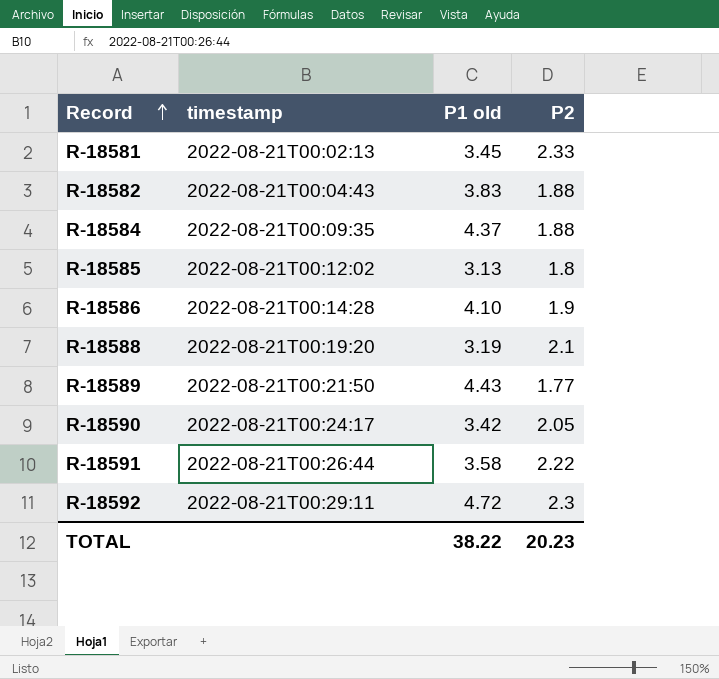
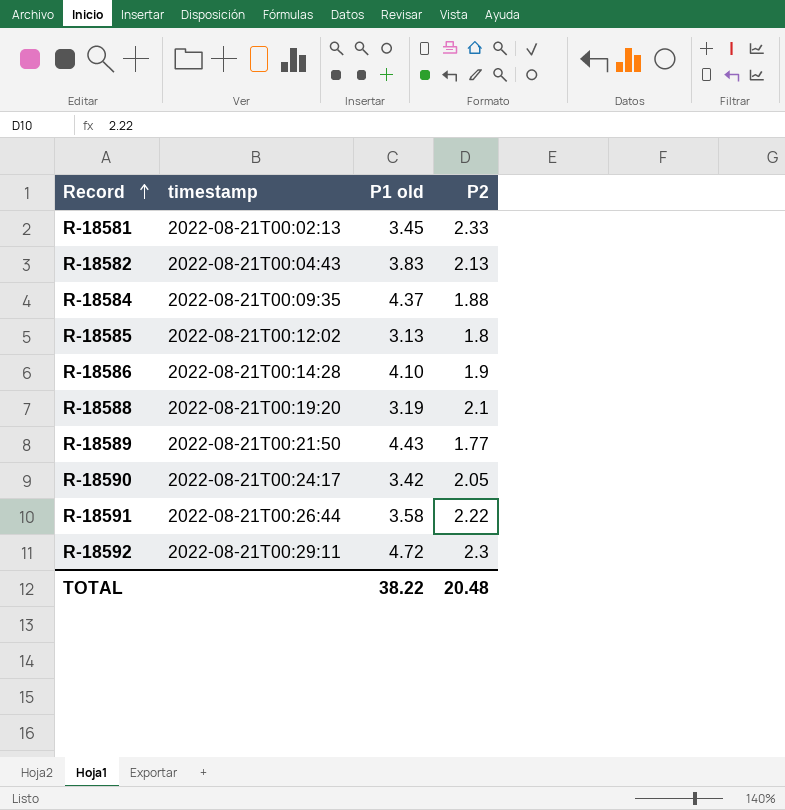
R-18582 | P2: 1.88 -> 2.13
TOTAL | P2: 20.23 -> 20.48

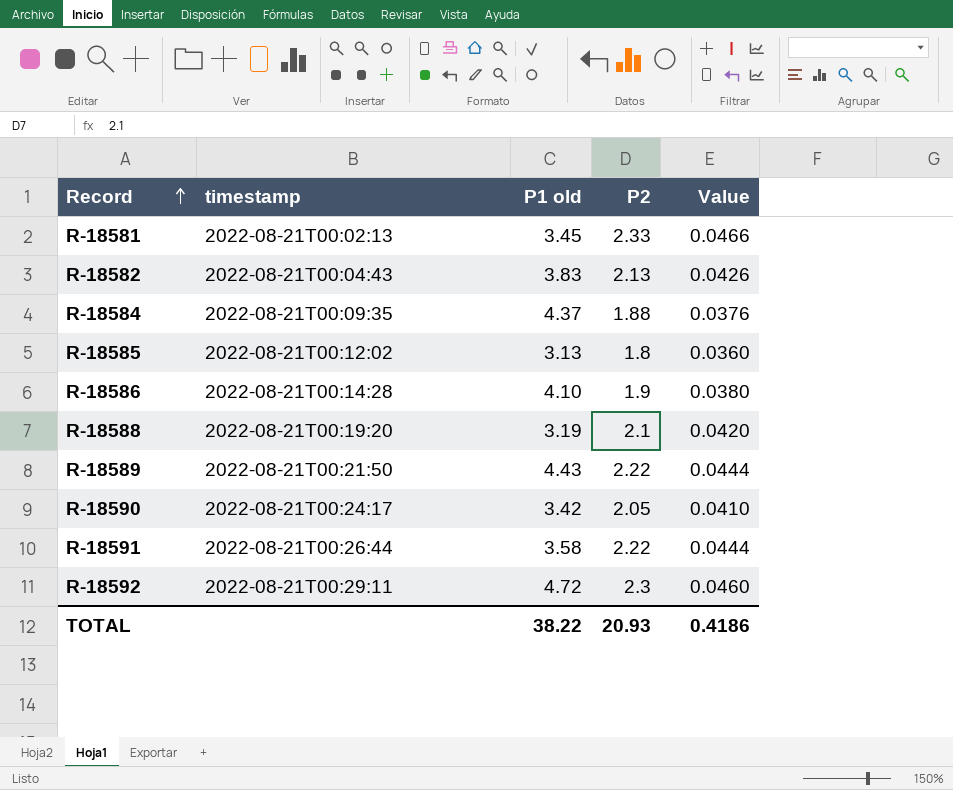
column Value | formula: none -> [P2] * 0.02
R-18589 | P2: 1.77 -> 2.22
TOTAL | P2: 20.48 -> 20.93

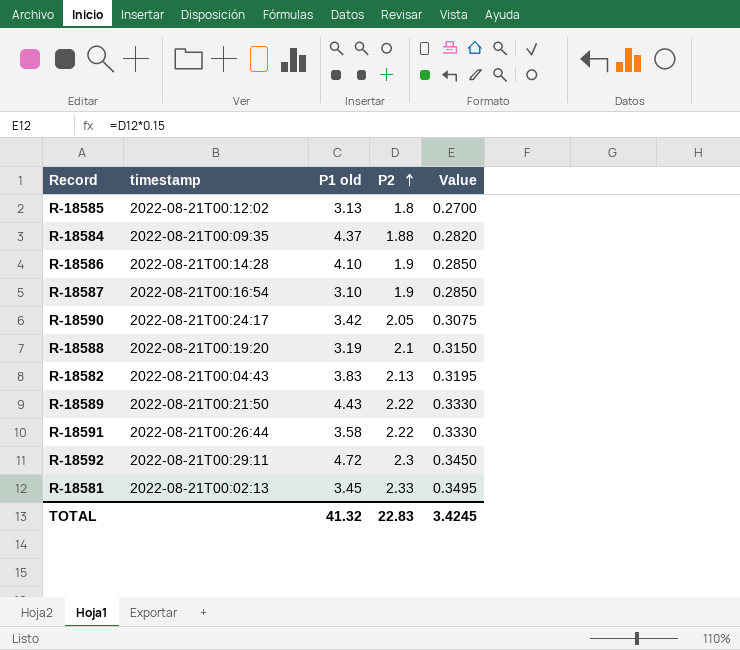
row order: Record ascending -> P2 ascending
column Value | formula: [P2] * 0.02 -> [P2] * 0.15
row R-18587: none -> 2022-08-21T00:16:54 | 3.10 | 1.9 | 0.2850
TOTAL | P1 old: 38.22 -> 41.32
TOTAL | P2: 20.93 -> 22.83
TOTAL | Value: 0.4186 -> 3.4245

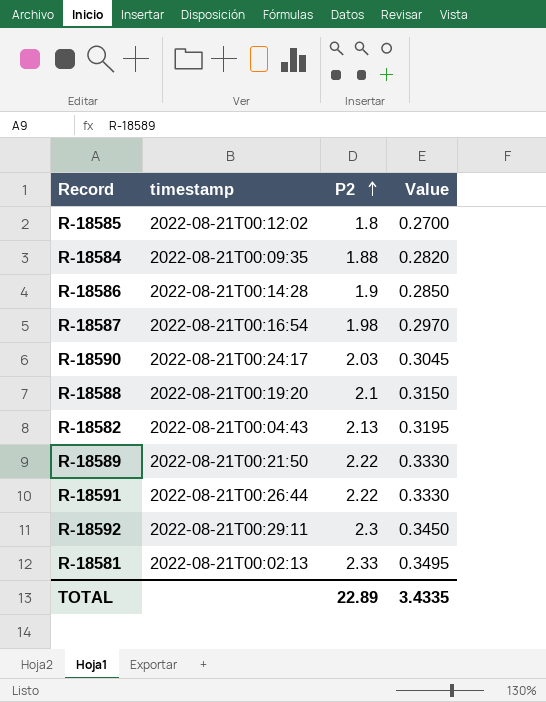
column P1 old | position: 3 -> none
R-18587 | P2: 1.9 -> 1.98
R-18587 | Value: 0.2850 -> 0.2970
R-18590 | P2: 2.05 -> 2.03
R-18590 | Value: 0.3075 -> 0.3045
TOTAL | P2: 22.83 -> 22.89
TOTAL | Value: 3.4245 -> 3.4335

